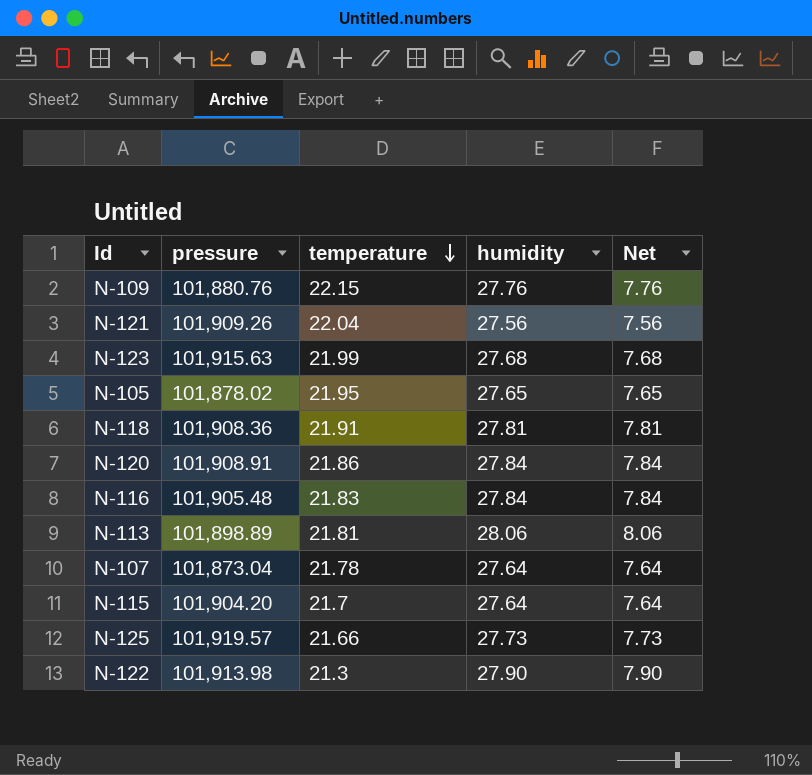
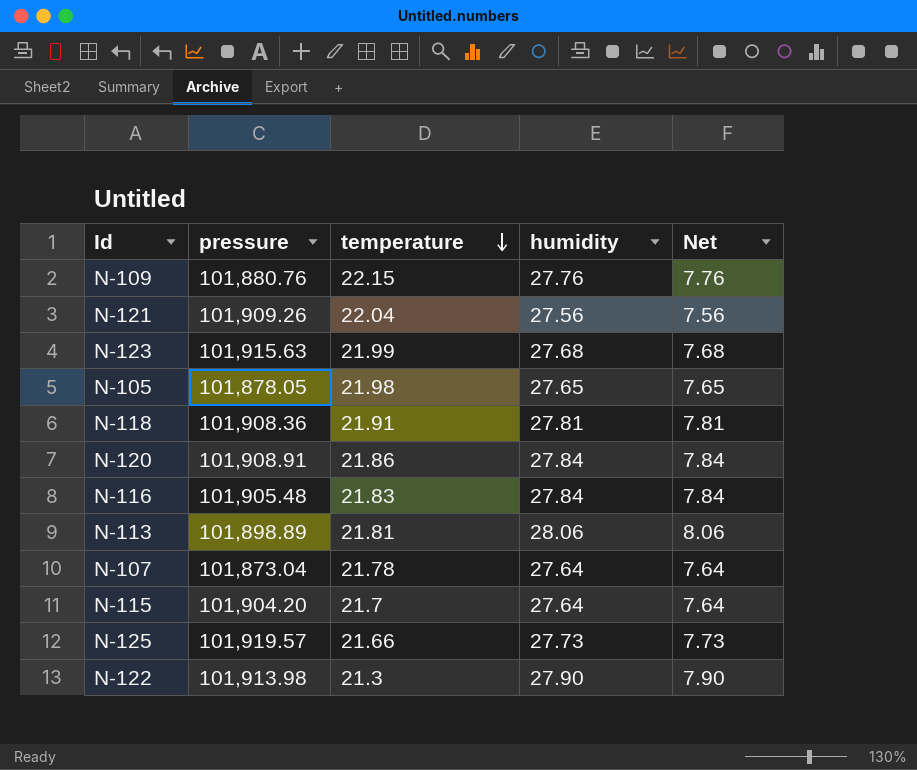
N-105 | pressure: 101,878.02 -> 101,878.05
N-105 | temperature: 21.95 -> 21.98

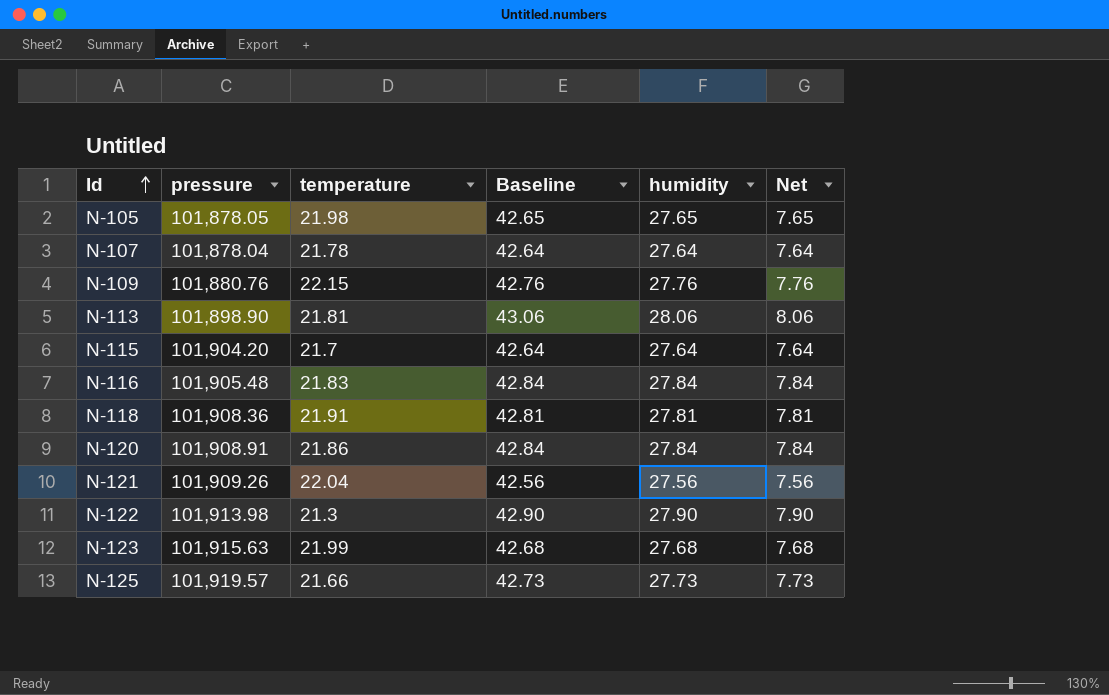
row order: temperature descending -> Id ascending
column Baseline | formula: none -> [humidity] + 15
N-107 | pressure: 101,873.04 -> 101,878.04
N-113 | pressure: 101,898.89 -> 101,898.90

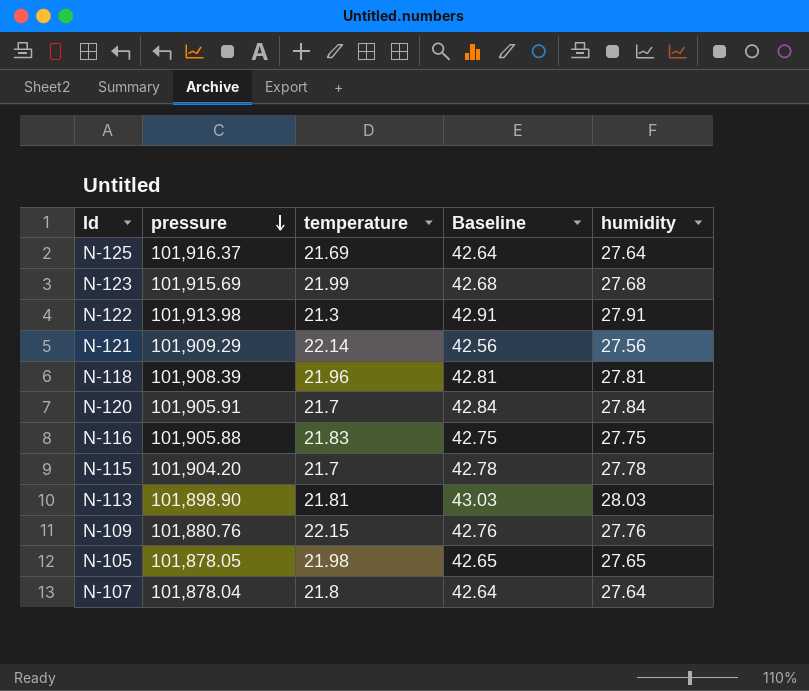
row order: Id ascending -> pressure descending
column Net | formula: [humidity] - 20 -> none
N-125 | pressure: 101,919.57 -> 101,916.37
N-125 | temperature: 21.66 -> 21.69
N-125 | Baseline: 42.73 -> 42.64
N-125 | humidity: 27.73 -> 27.64
N-123 | pressure: 101,915.63 -> 101,915.69
N-122 | Baseline: 42.90 -> 42.91
N-122 | humidity: 27.90 -> 27.91
N-121 | pressure: 101,909.26 -> 101,909.29
N-121 | temperature: 22.04 -> 22.14
N-118 | pressure: 101,908.36 -> 101,908.39
N-118 | temperature: 21.91 -> 21.96
N-120 | pressure: 101,908.91 -> 101,905.91
N-120 | temperature: 21.86 -> 21.7
N-116 | pressure: 101,905.48 -> 101,905.88
N-116 | Baseline: 42.84 -> 42.75
N-116 | humidity: 27.84 -> 27.75
N-115 | Baseline: 42.64 -> 42.78
N-115 | humidity: 27.64 -> 27.78
N-113 | Baseline: 43.06 -> 43.03
N-113 | humidity: 28.06 -> 28.03
N-107 | temperature: 21.78 -> 21.8

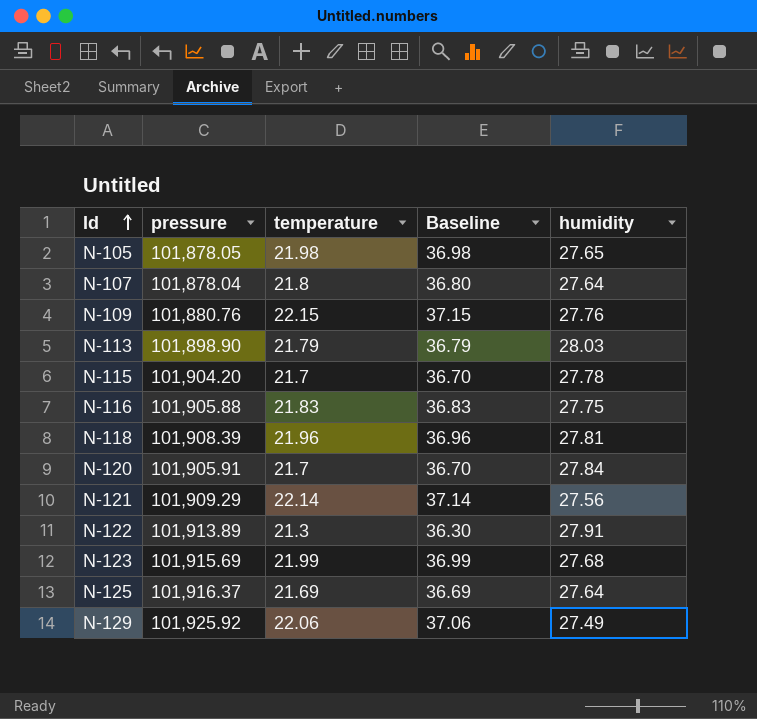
row order: pressure descending -> Id ascending
column Baseline | formula: [humidity] + 15 -> [temperature] + 15
N-113 | temperature: 21.81 -> 21.79
N-122 | pressure: 101,913.98 -> 101,913.89
row N-129: none -> 101,925.92 | 22.06 | 37.06 | 27.49

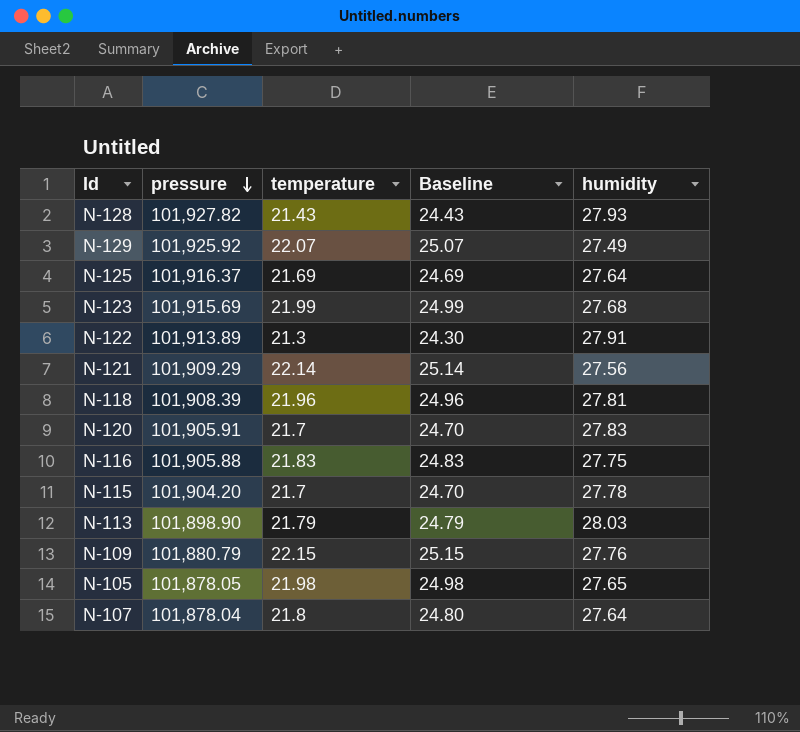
row order: Id ascending -> pressure descending
column Baseline | formula: [temperature] + 15 -> [temperature] + 3
row N-128: none -> 101,927.82 | 21.43 | 24.43 | 27.93
N-129 | temperature: 22.06 -> 22.07
N-120 | humidity: 27.84 -> 27.83
N-109 | pressure: 101,880.76 -> 101,880.79

